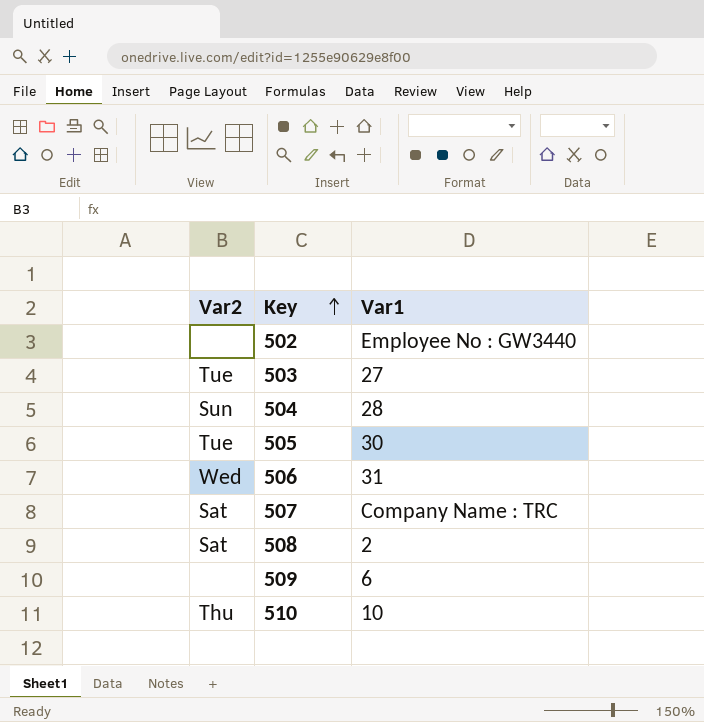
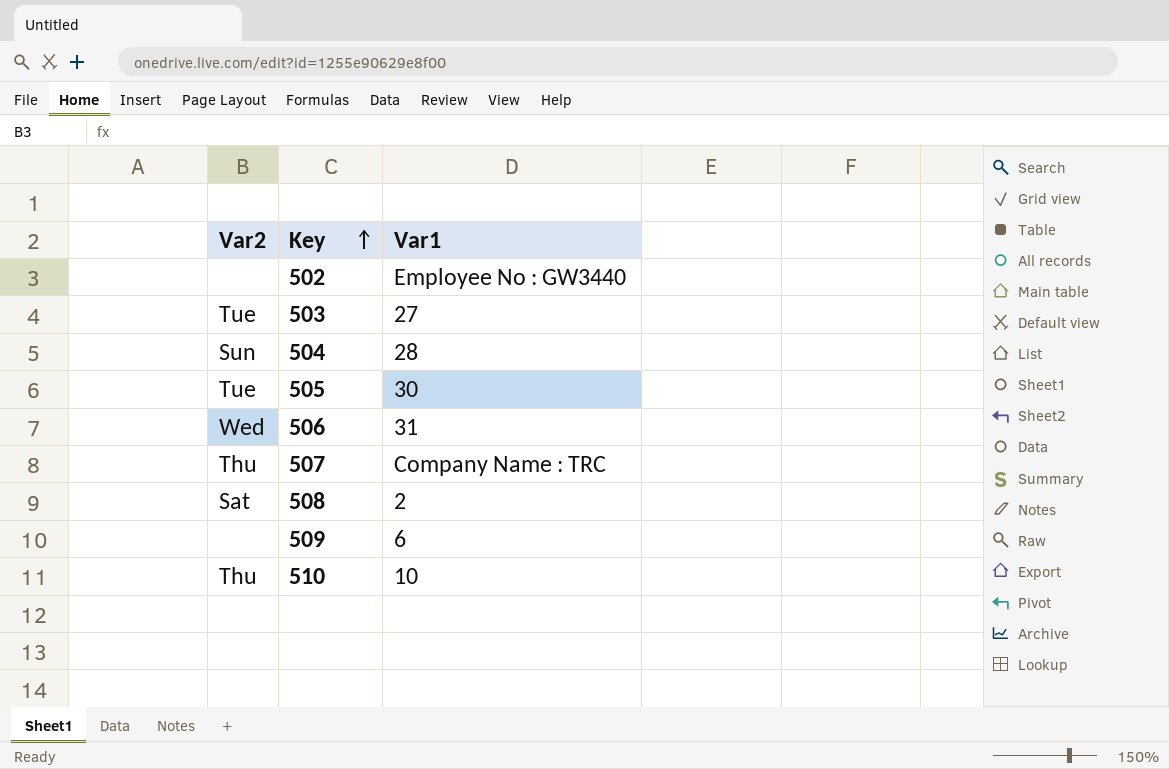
507 | Var2: Sat -> Thu

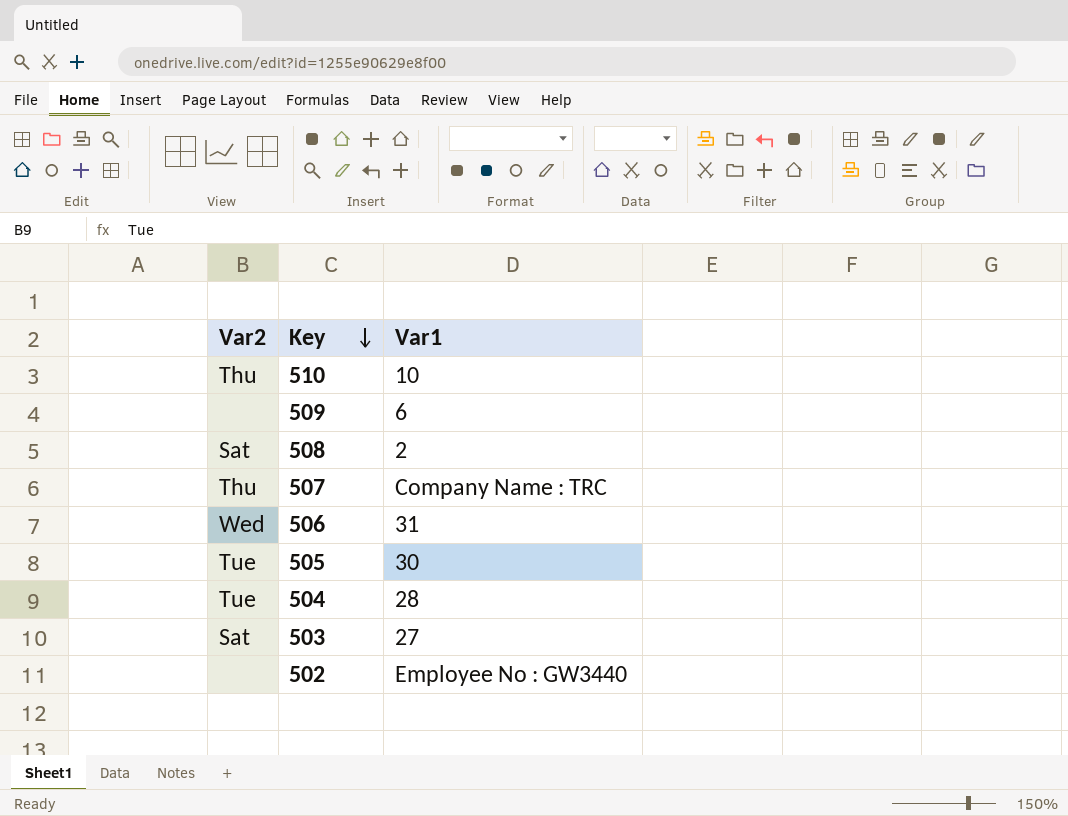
row order: Key ascending -> Key descending
504 | Var2: Sun -> Tue
503 | Var2: Tue -> Sat

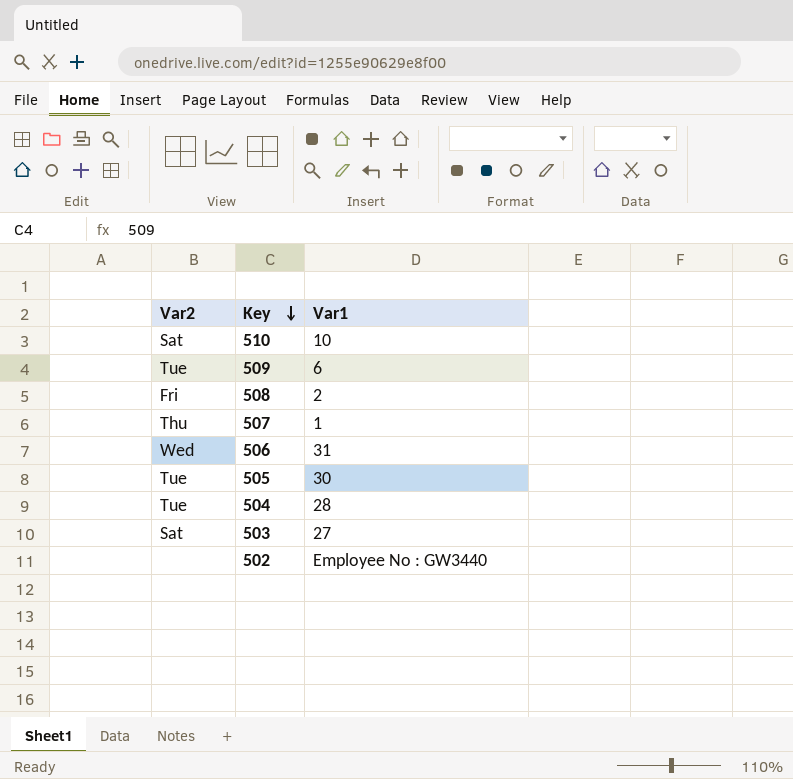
510 | Var2: Thu -> Sat
509 | Var2: none -> Tue
508 | Var2: Sat -> Fri
507 | Var1: Company Name : TRC -> 1

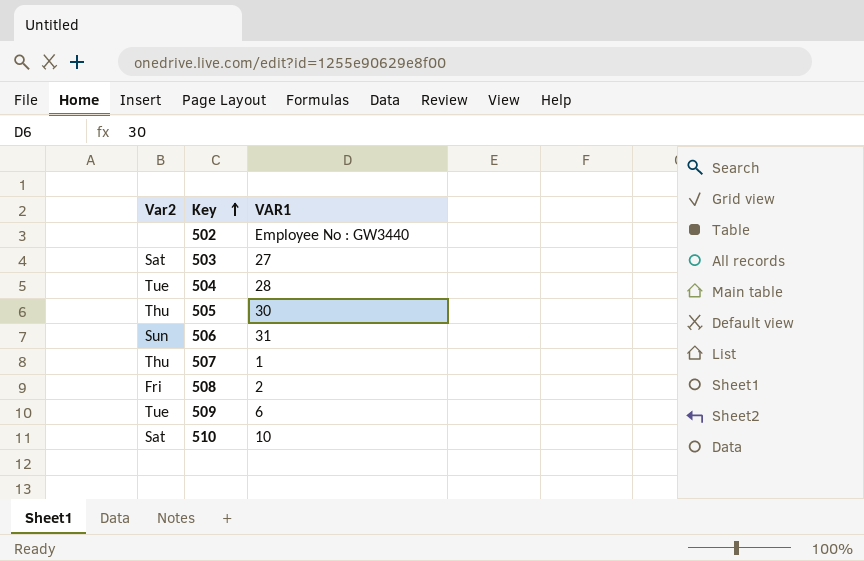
row order: Key descending -> Key ascending
column name: Var1 -> VAR1
505 | Var2: Tue -> Thu
506 | Var2: Wed -> Sun

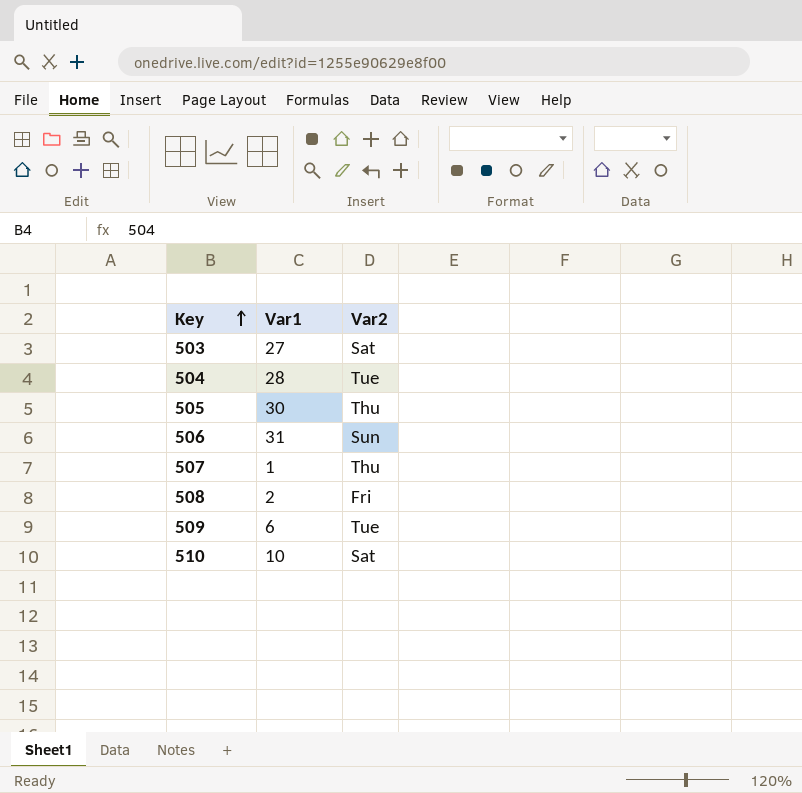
column name: VAR1 -> Var1
column Var2 | position: 1 -> 3
row 502: none | Employee No : GW3440 -> none

